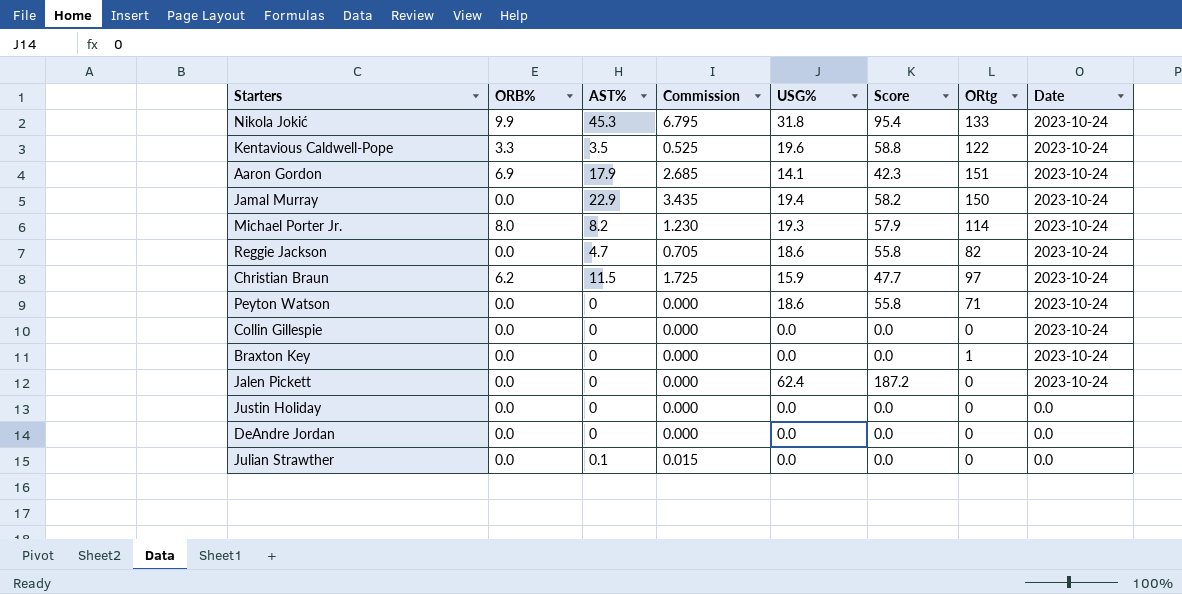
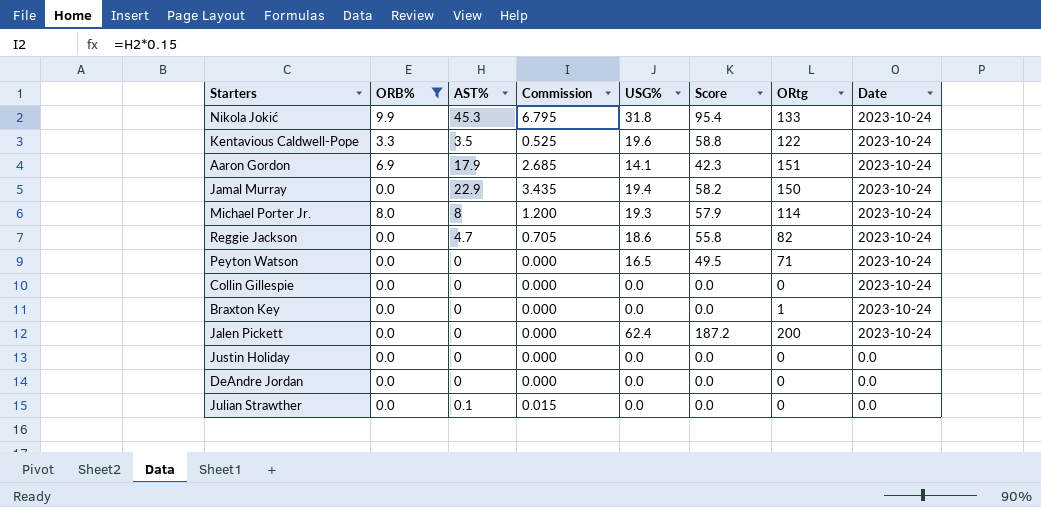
filter: none -> ORB% != 6.2
Michael Porter Jr. | AST%: 8.2 -> 8
Michael Porter Jr. | Commission: 1.230 -> 1.200
Peyton Watson | USG%: 18.6 -> 16.5
Peyton Watson | Score: 55.8 -> 49.5
Jalen Pickett | ORtg: 0 -> 200

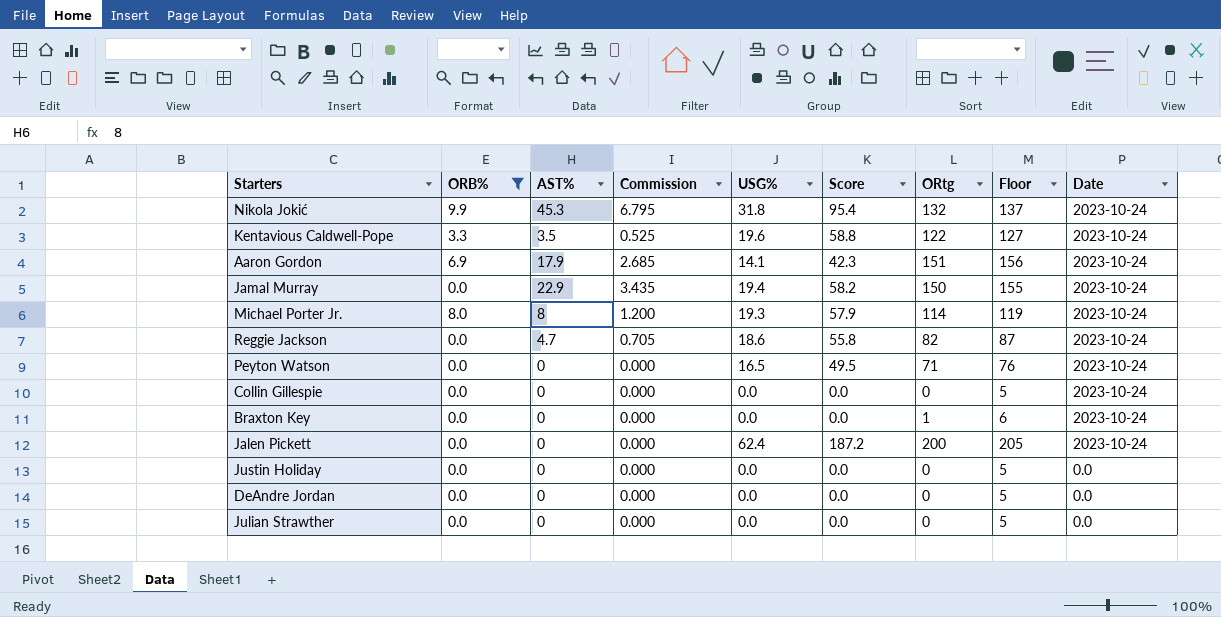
column Floor | formula: none -> [ORtg] + 5
Nikola Jokić | ORtg: 133 -> 132
Julian Strawther | AST%: 0.1 -> 0
Julian Strawther | Commission: 0.015 -> 0.000

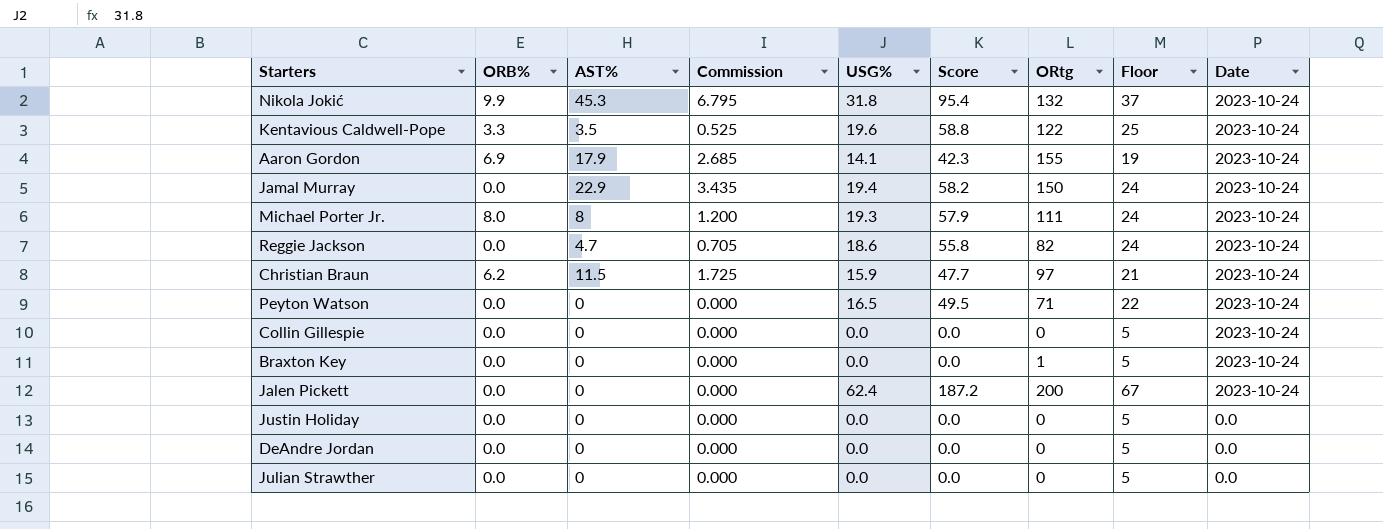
filter: ORB% != 6.2 -> none
column Floor | formula: [ORtg] + 5 -> [USG%] + 5
Aaron Gordon | ORtg: 151 -> 155
Michael Porter Jr. | ORtg: 114 -> 111

